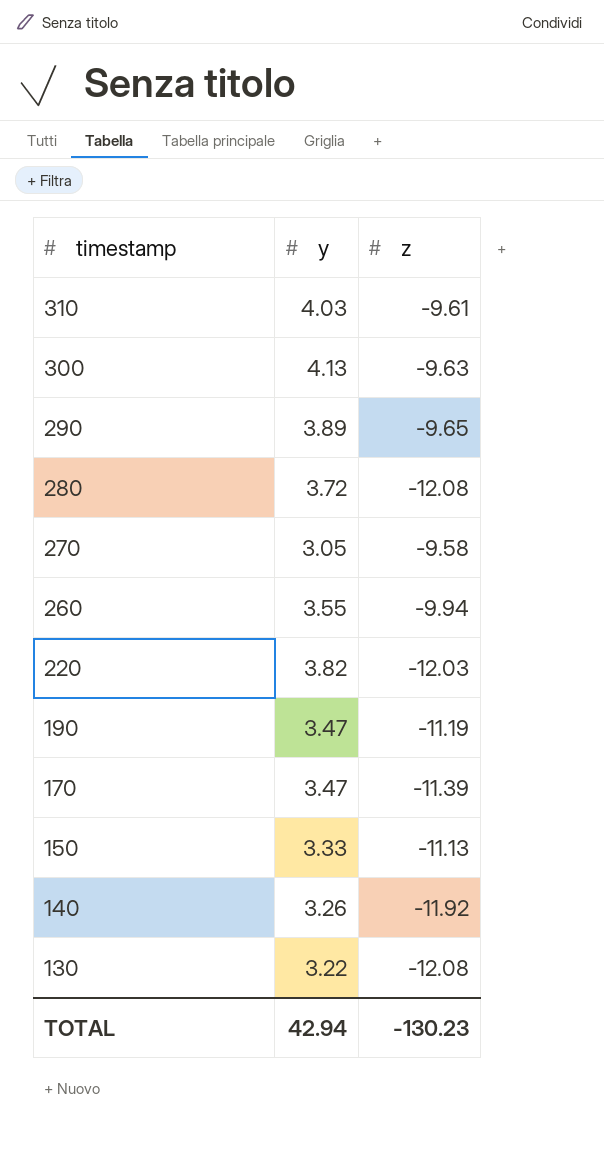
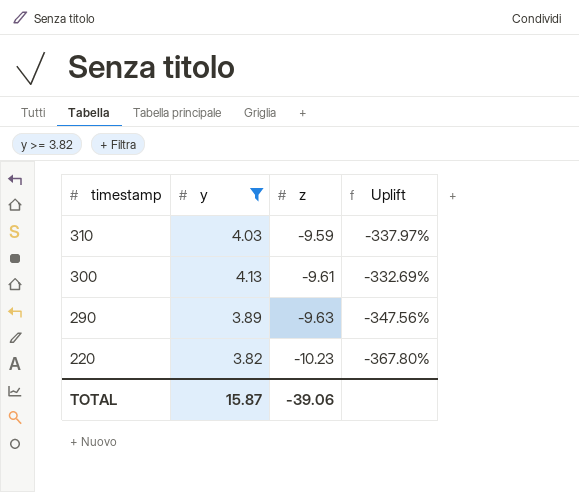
filter: none -> y >= 3.82
column Uplift | formula: none -> ([z] - [y]) / [y]
310 | z: -9.61 -> -9.59
300 | z: -9.63 -> -9.61
290 | z: -9.65 -> -9.63
220 | z: -12.03 -> -10.23
TOTAL | y: 42.94 -> 15.87
TOTAL | z: -130.23 -> -39.06

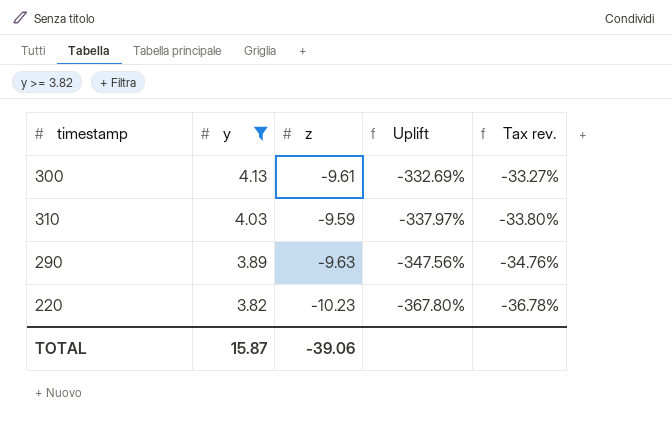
row order: timestamp descending -> y descending
column Tax rev. | formula: none -> [Uplift] * 0.1

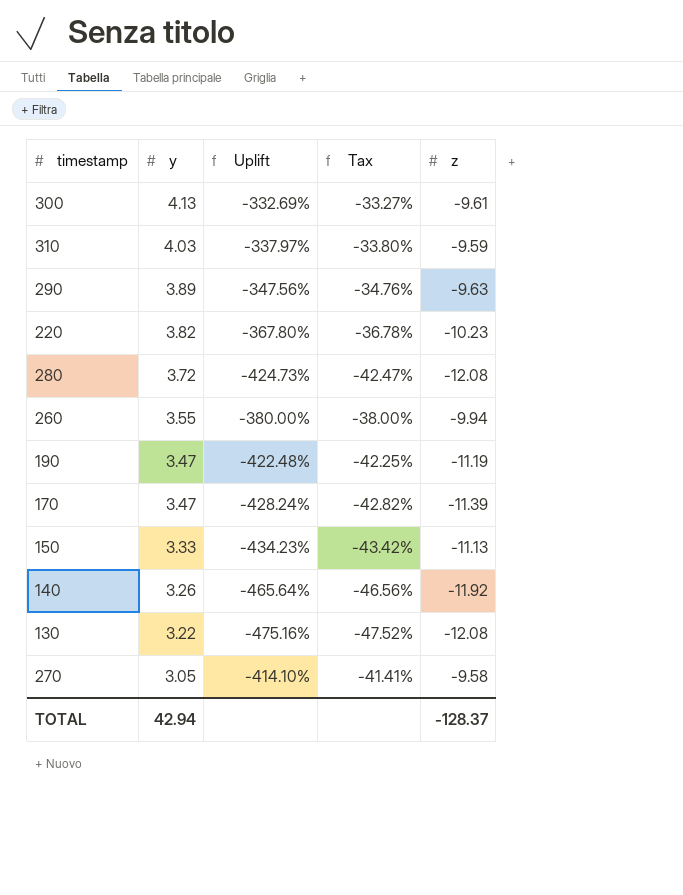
filter: y >= 3.82 -> none
column name: Tax rev. -> Tax
column z | position: 3 -> 5
TOTAL | y: 15.87 -> 42.94
TOTAL | z: -39.06 -> -128.37

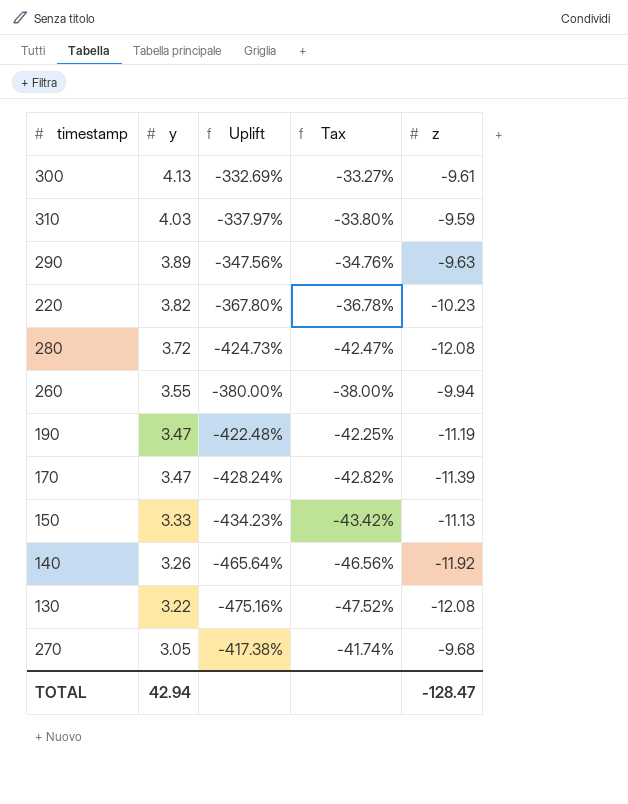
270 | Uplift: -414.10% -> -417.38%
270 | Tax: -41.41% -> -41.74%
270 | z: -9.58 -> -9.68
TOTAL | z: -128.37 -> -128.47

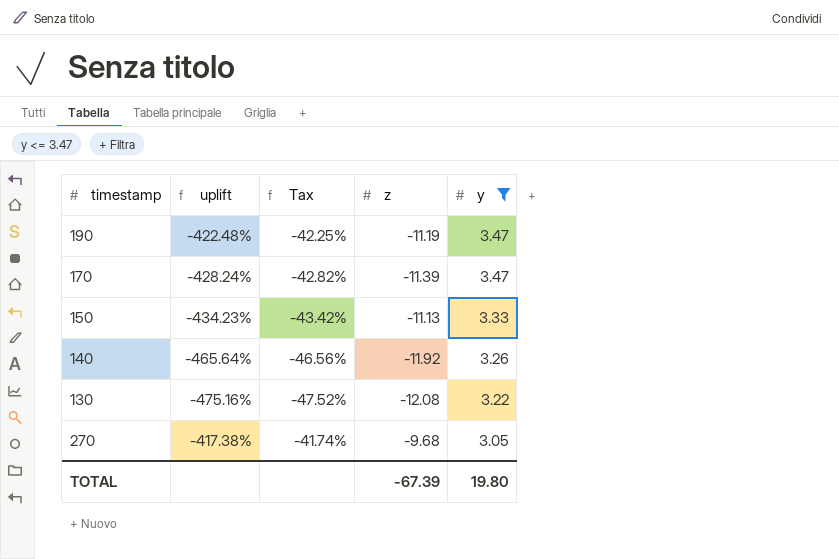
filter: none -> y <= 3.47
column name: Uplift -> uplift
column y | position: 2 -> 5
TOTAL | z: -128.47 -> -67.39
TOTAL | y: 42.94 -> 19.80

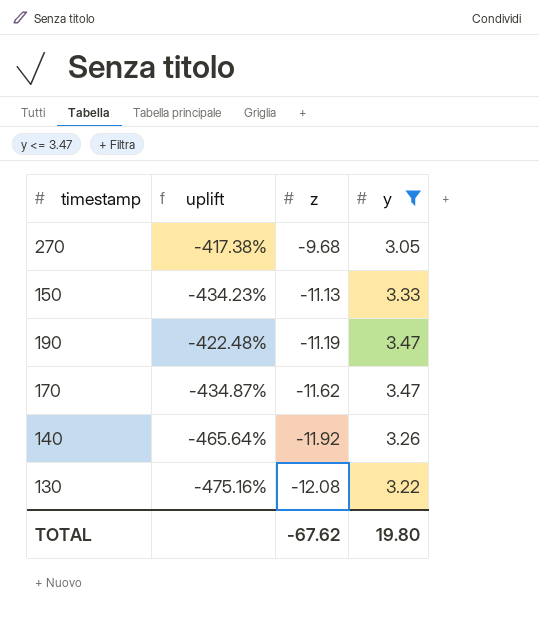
row order: y descending -> z descending
column Tax | formula: [uplift] * 0.1 -> none
170 | uplift: -428.24% -> -434.87%
170 | z: -11.39 -> -11.62
TOTAL | z: -67.39 -> -67.62

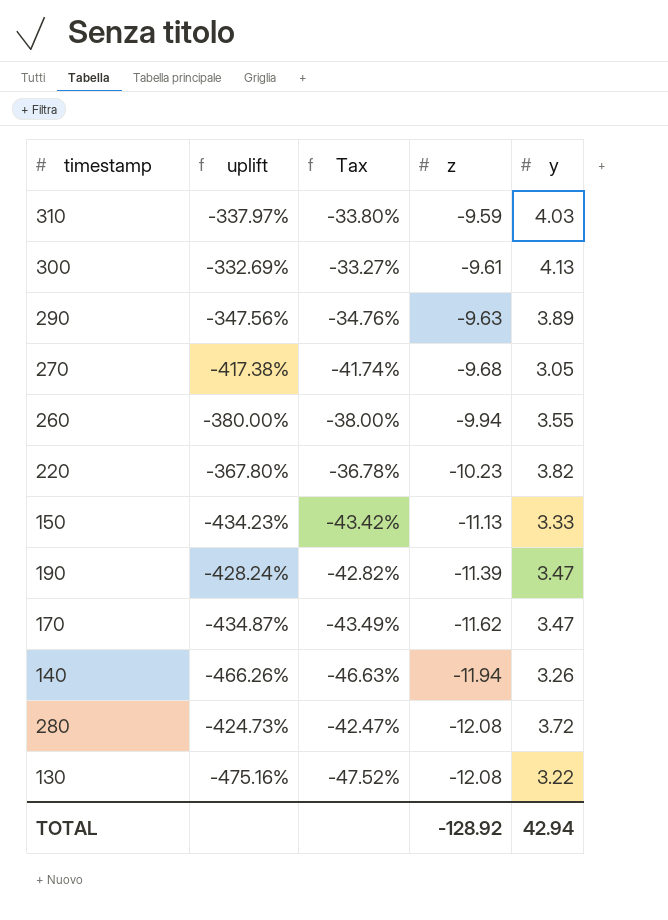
filter: y <= 3.47 -> none
column Tax | formula: none -> [uplift] * 0.1
190 | uplift: -422.48% -> -428.24%
190 | z: -11.19 -> -11.39
140 | uplift: -465.64% -> -466.26%
140 | z: -11.92 -> -11.94
TOTAL | z: -67.62 -> -128.92
TOTAL | y: 19.80 -> 42.94

